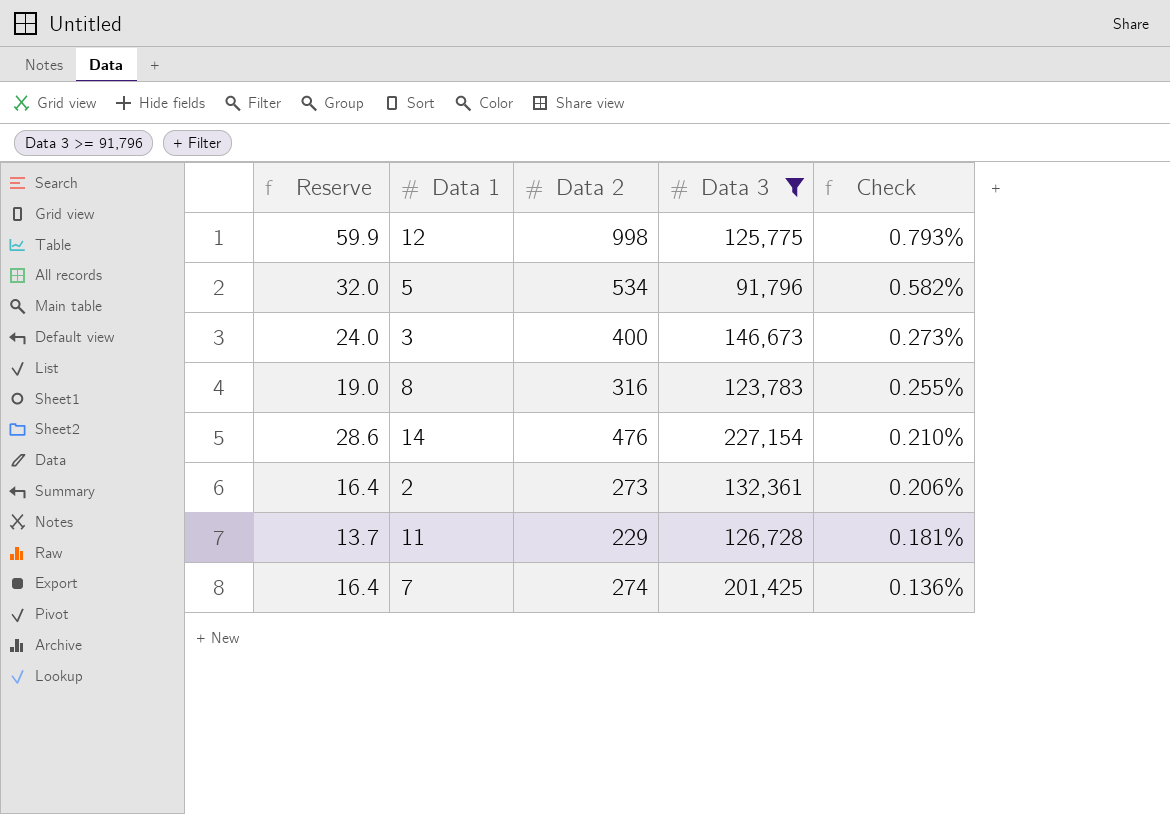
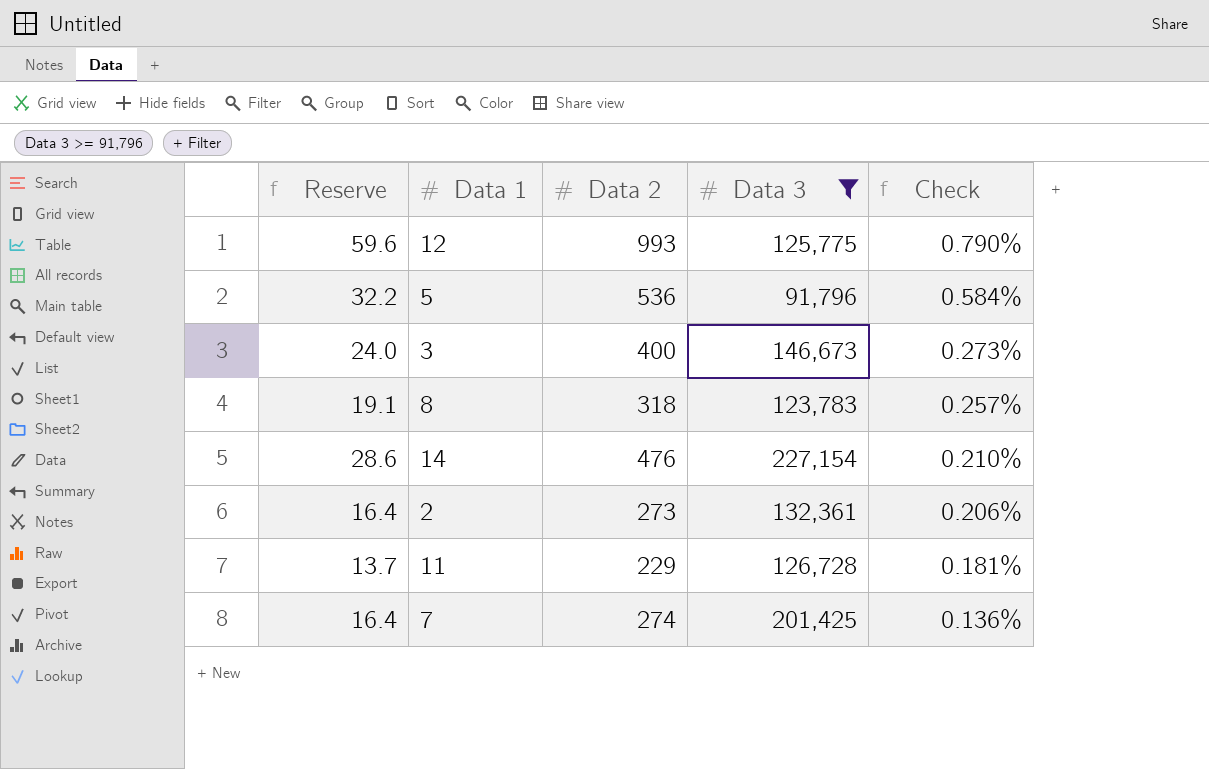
12 | Reserve: 59.9 -> 59.6
12 | Data 2: 998 -> 993
12 | Check: 0.793% -> 0.790%
5 | Reserve: 32.0 -> 32.2
5 | Data 2: 534 -> 536
5 | Check: 0.582% -> 0.584%
8 | Reserve: 19.0 -> 19.1
8 | Data 2: 316 -> 318
8 | Check: 0.255% -> 0.257%

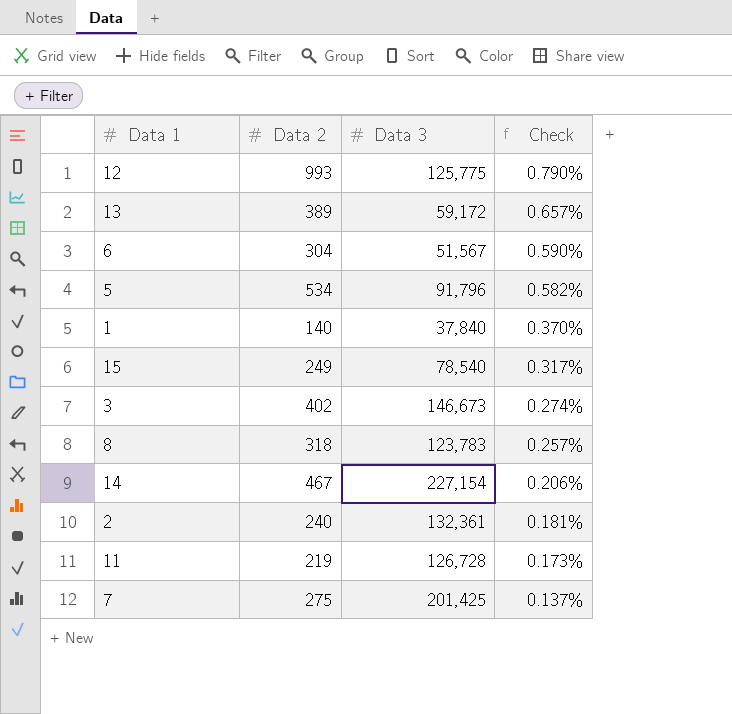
filter: Data 3 >= 91,796 -> none
column Reserve | formula: [Data 2] * 0.06 -> none
5 | Data 2: 536 -> 534
5 | Check: 0.584% -> 0.582%
3 | Data 2: 400 -> 402
3 | Check: 0.273% -> 0.274%
14 | Data 2: 476 -> 467
14 | Check: 0.210% -> 0.206%
2 | Data 2: 273 -> 240
2 | Check: 0.206% -> 0.181%
11 | Data 2: 229 -> 219
11 | Check: 0.181% -> 0.173%
7 | Data 2: 274 -> 275
7 | Check: 0.136% -> 0.137%

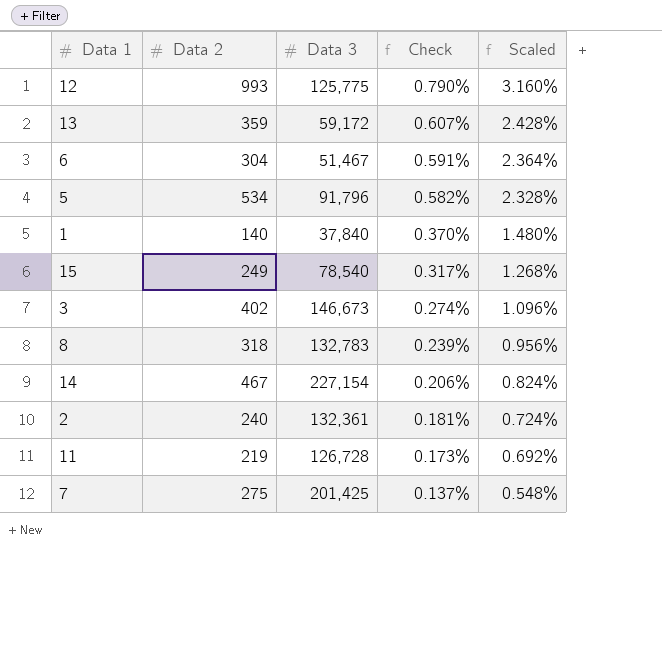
column Scaled | formula: none -> [Check] * 4
13 | Data 2: 389 -> 359
13 | Check: 0.657% -> 0.607%
6 | Data 3: 51,567 -> 51,467
6 | Check: 0.590% -> 0.591%
8 | Data 3: 123,783 -> 132,783
8 | Check: 0.257% -> 0.239%

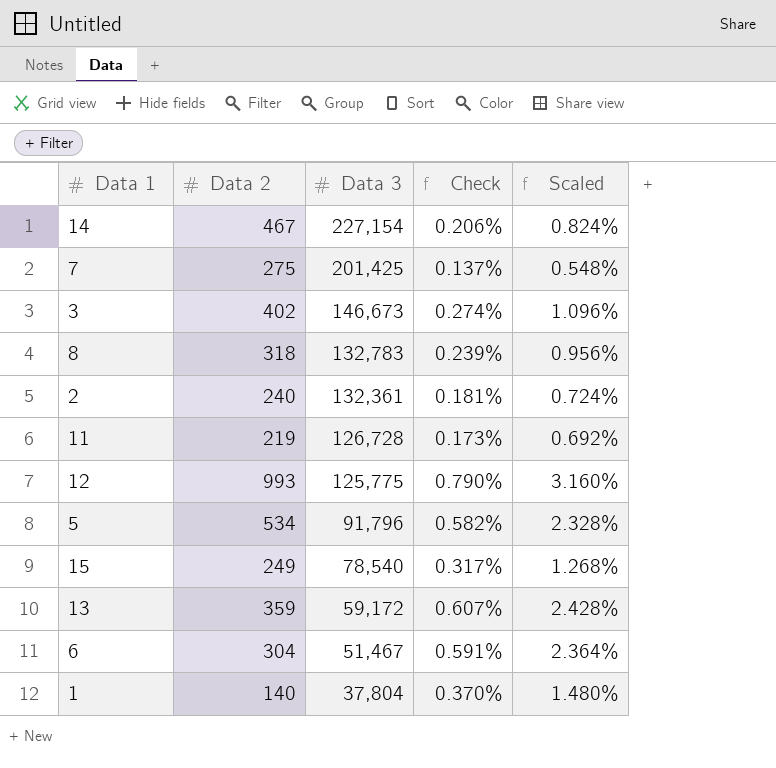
row order: Check descending -> Data 3 descending
1 | Data 3: 37,840 -> 37,804

